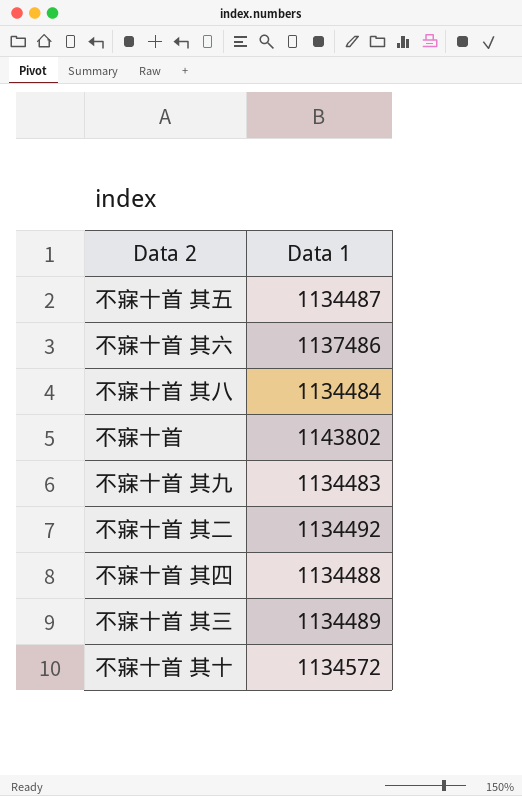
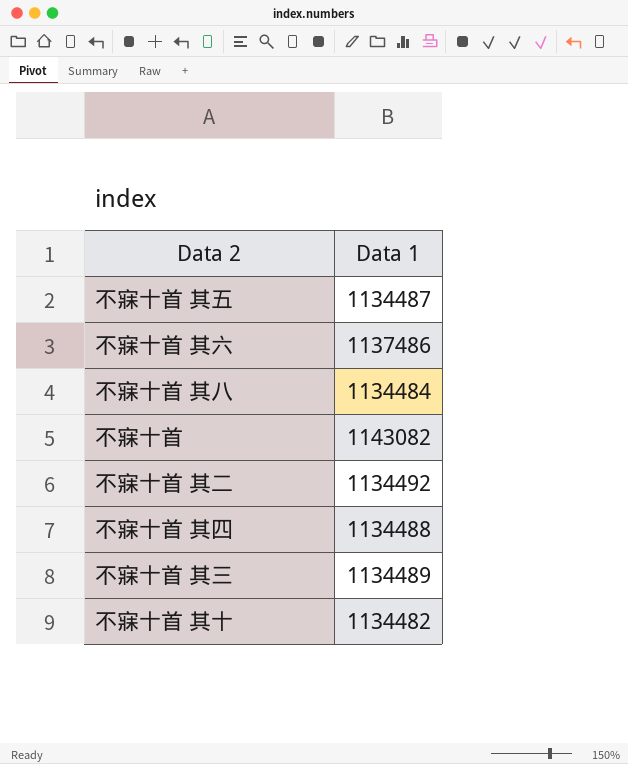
row 不寐十首 其九: 1134483 -> none
不寐十首 | Data 1: 1143802 -> 1143082
不寐十首 其十 | Data 1: 1134572 -> 1134482

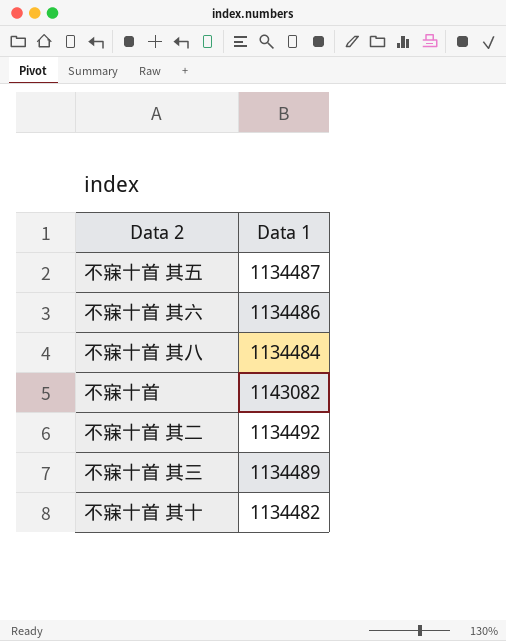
row 不寐十首 其四: 1134488 -> none
不寐十首 其六 | Data 1: 1137486 -> 1134486

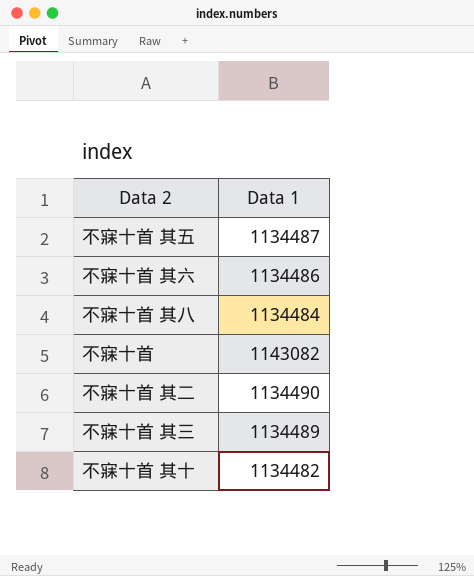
不寐十首 其二 | Data 1: 1134492 -> 1134490

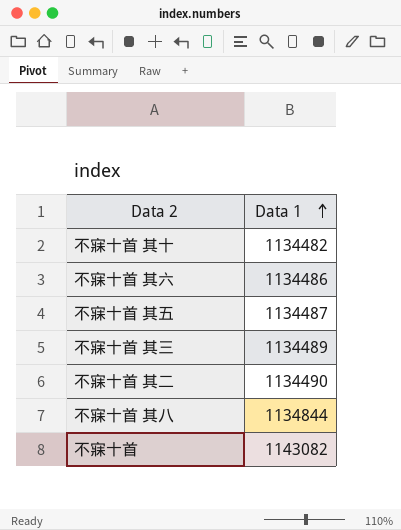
row order: none -> Data 1 ascending
不寐十首 其八 | Data 1: 1134484 -> 1134844

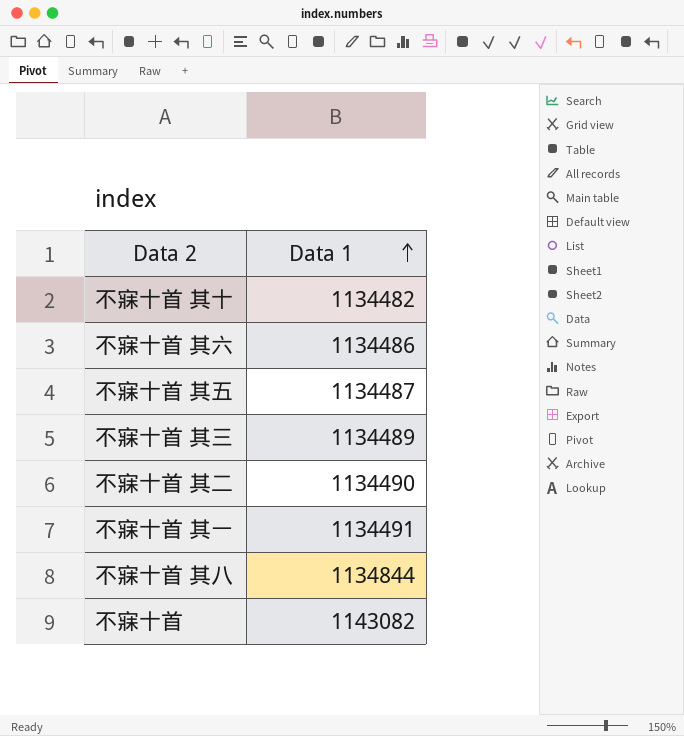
row 不寐十首 其一: none -> 1134491

